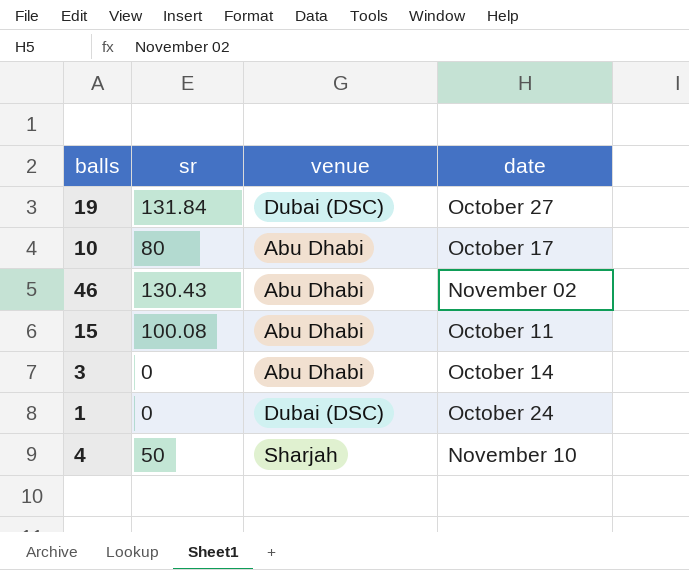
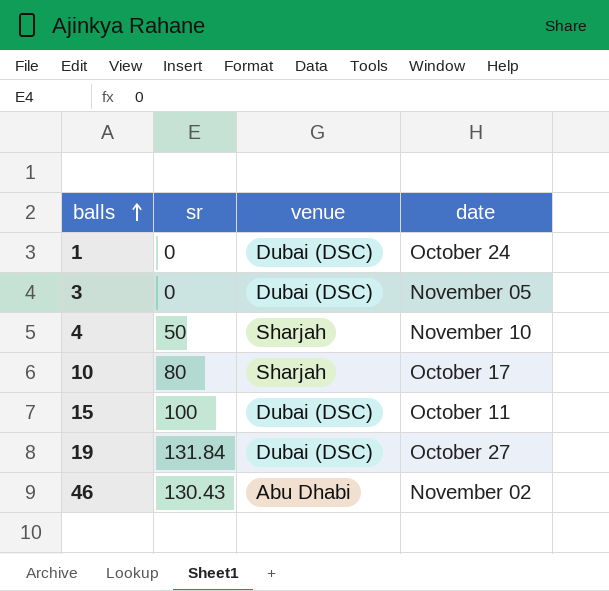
row order: none -> balls ascending
3 | venue: Abu Dhabi -> Dubai (DSC)
3 | date: October 14 -> November 05
10 | venue: Abu Dhabi -> Sharjah
15 | sr: 100.08 -> 100
15 | venue: Abu Dhabi -> Dubai (DSC)

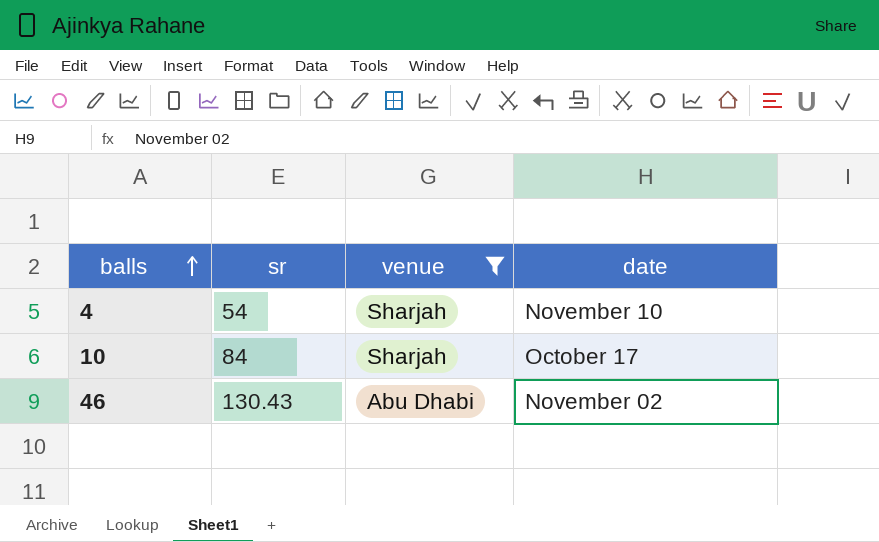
filter: none -> venue != Dubai (DSC)
4 | sr: 50 -> 54
10 | sr: 80 -> 84

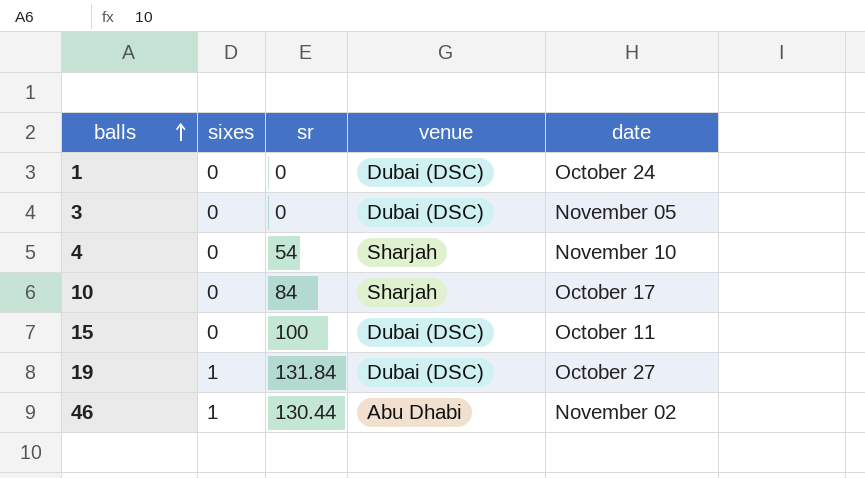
filter: venue != Dubai (DSC) -> none
column sixes | position: none -> 2
46 | sr: 130.43 -> 130.44

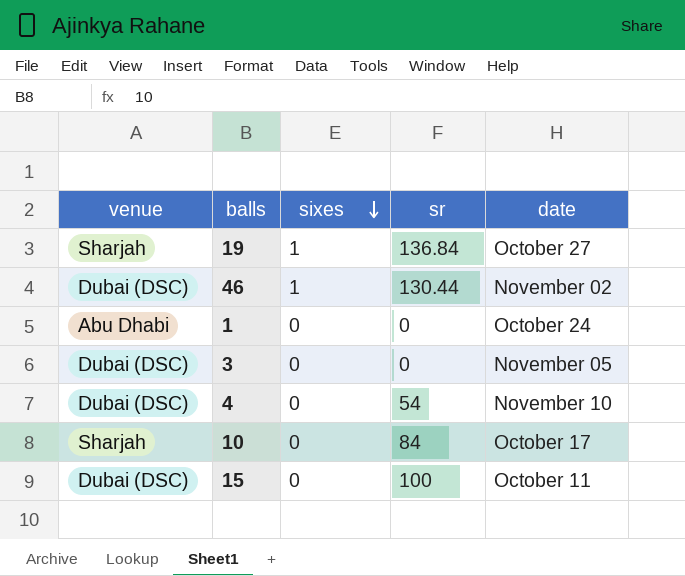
row order: balls ascending -> sixes descending
column venue | position: 4 -> 1
19 | venue: Dubai (DSC) -> Sharjah
19 | sr: 131.84 -> 136.84
46 | venue: Abu Dhabi -> Dubai (DSC)
1 | venue: Dubai (DSC) -> Abu Dhabi
4 | venue: Sharjah -> Dubai (DSC)

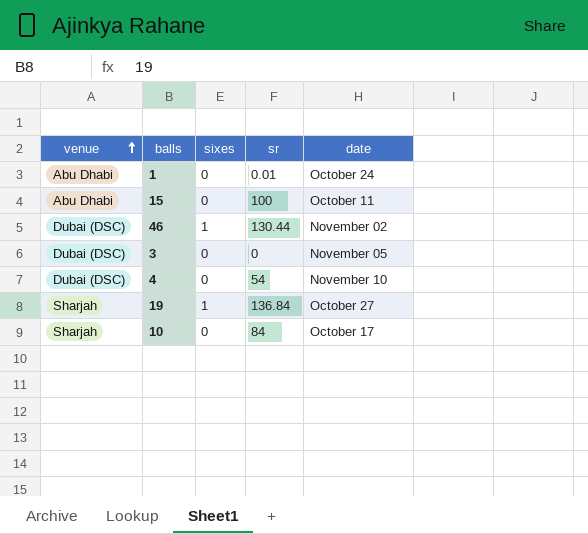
row order: sixes descending -> venue ascending
1 | sr: 0 -> 0.01
15 | venue: Dubai (DSC) -> Abu Dhabi

